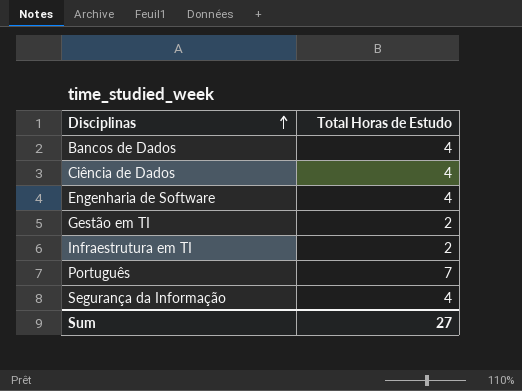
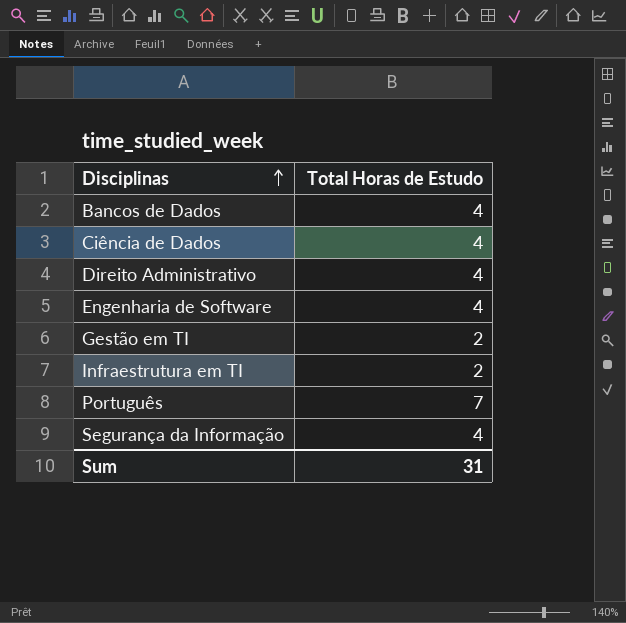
row Direito Administrativo: none -> 4
Sum | Total Horas de Estudo: 27 -> 31

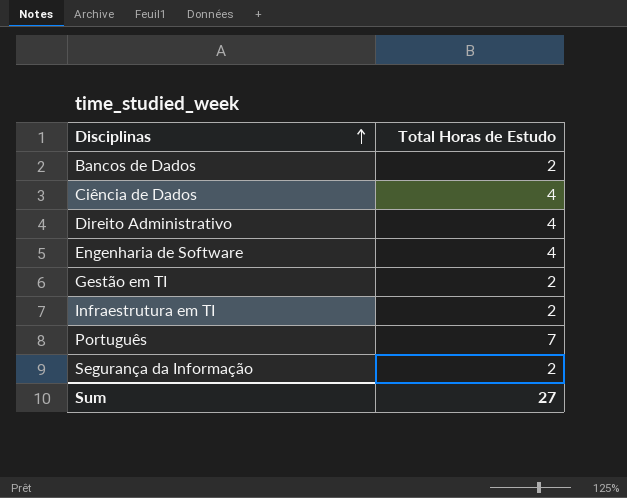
Bancos de Dados | Total Horas de Estudo: 4 -> 2
Segurança da Informação | Total Horas de Estudo: 4 -> 2
Sum | Total Horas de Estudo: 31 -> 27

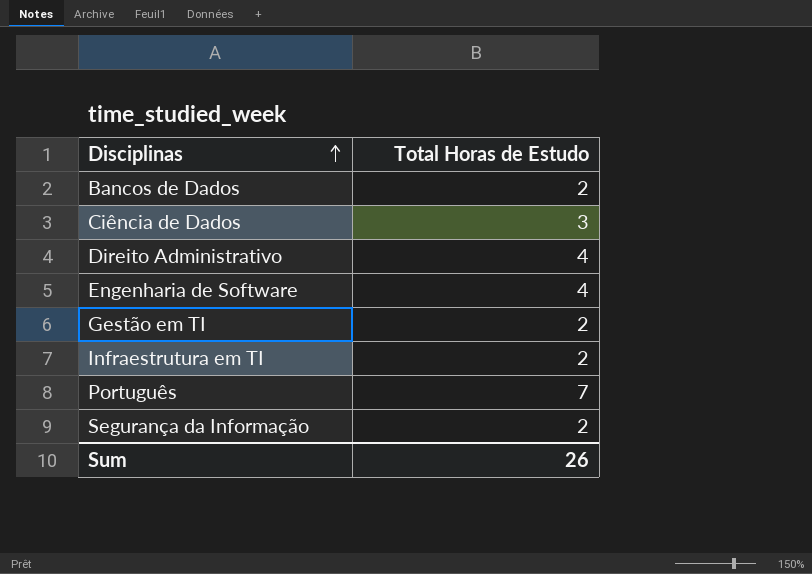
Ciência de Dados | Total Horas de Estudo: 4 -> 3
Sum | Total Horas de Estudo: 27 -> 26

